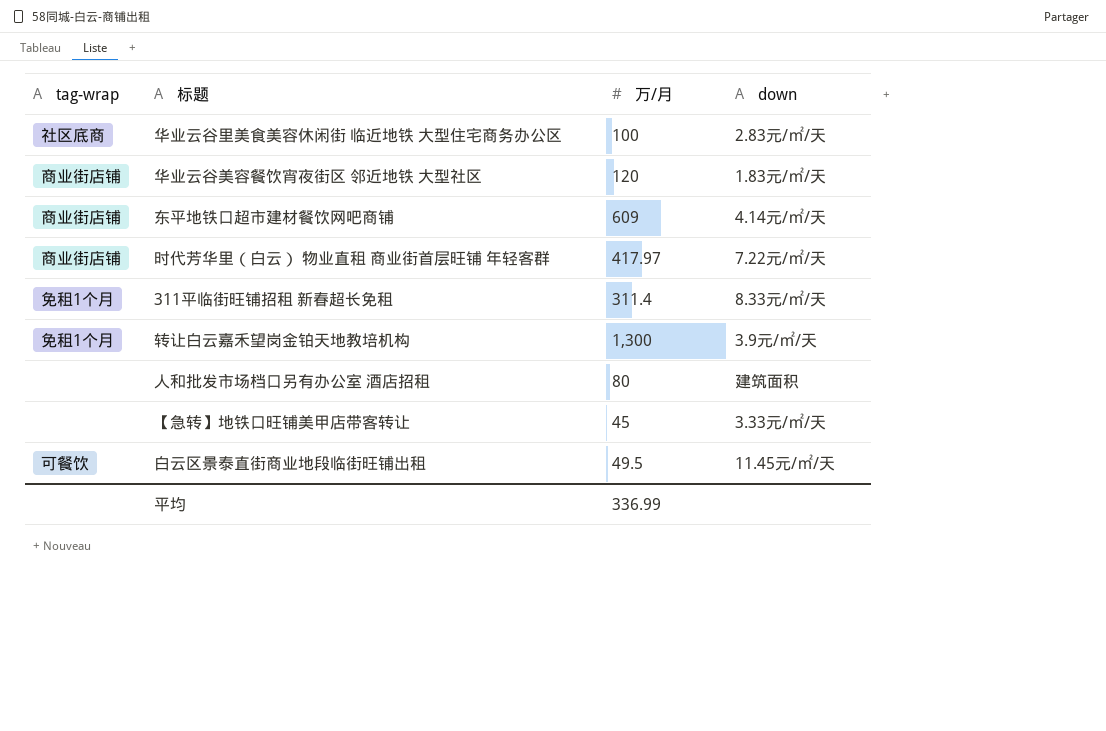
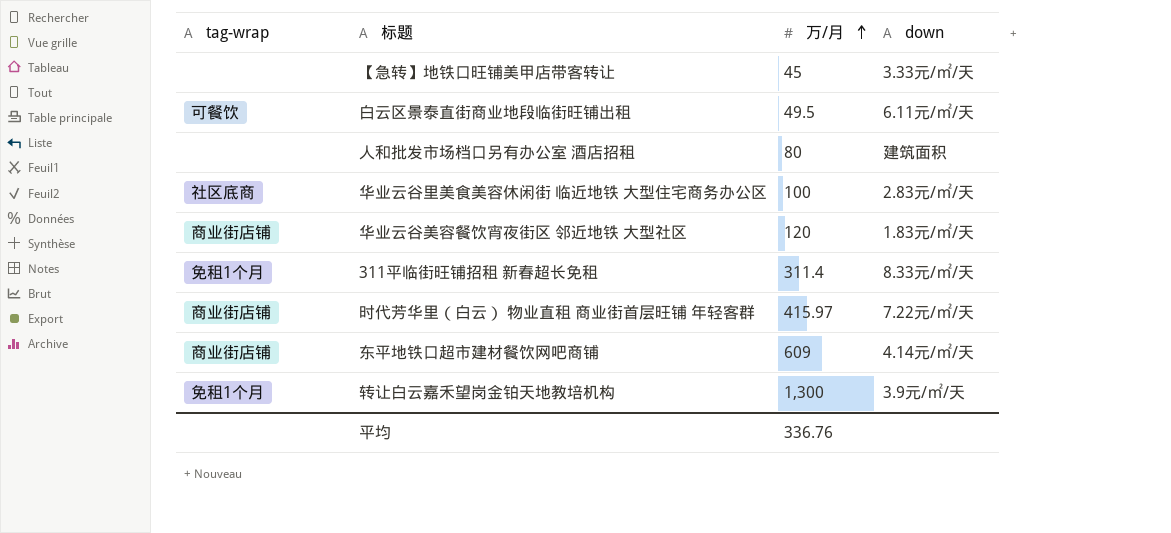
row order: none -> 万/月 ascending
白云区景泰直街商业地段临街旺铺出租 | down: 11.45元/㎡/天 -> 6.11元/㎡/天
时代芳华里（白云） 物业直租 商业街首层旺铺 年轻客群 | 万/月: 417.97 -> 415.97
平均 | 万/月: 336.99 -> 336.76

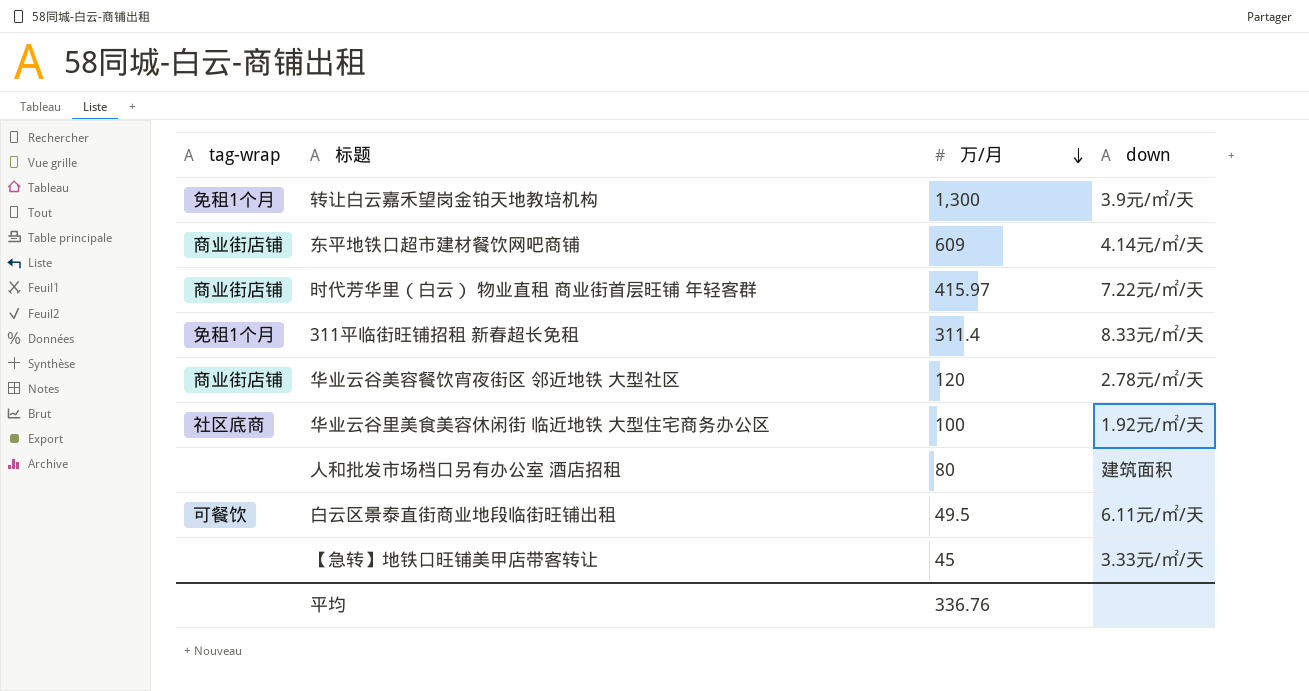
row order: 万/月 ascending -> 万/月 descending
华业云谷美容餐饮宵夜街区 邻近地铁 大型社区 | down: 1.83元/㎡/天 -> 2.78元/㎡/天
华业云谷里美食美容休闲街 临近地铁 大型住宅商务办公区 | down: 2.83元/㎡/天 -> 1.92元/㎡/天

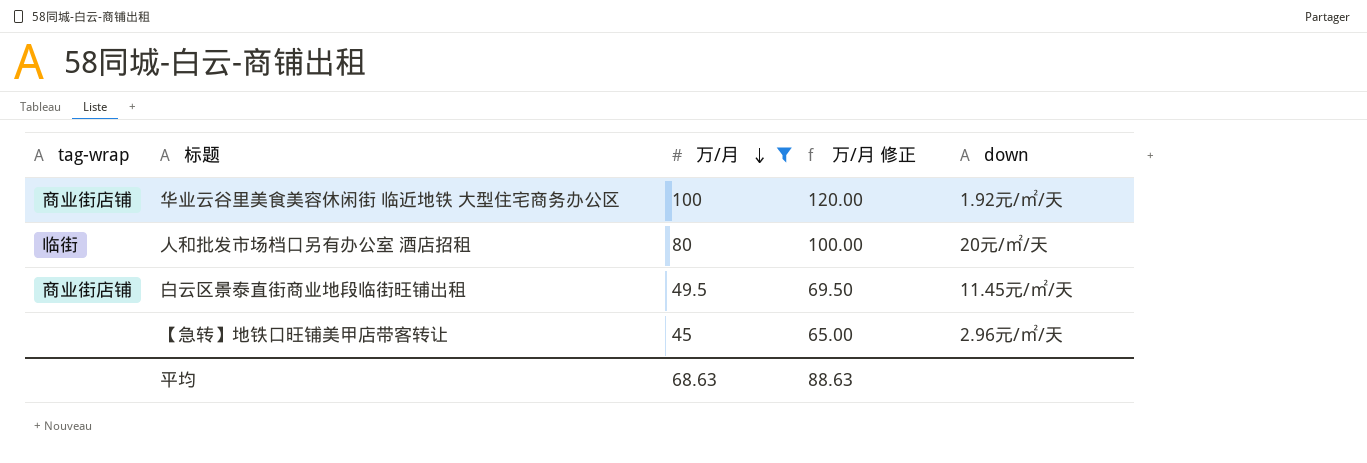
filter: none -> 万/月 <= 100
column 万/月 修正 | formula: none -> [万/月] + 20
华业云谷里美食美容休闲街 临近地铁 大型住宅商务办公区 | tag-wrap: 社区底商 -> 商业街店铺
人和批发市场档口另有办公室 酒店招租 | tag-wrap: none -> 临街
人和批发市场档口另有办公室 酒店招租 | down: 建筑面积 -> 20元/㎡/天
白云区景泰直街商业地段临街旺铺出租 | tag-wrap: 可餐饮 -> 商业街店铺
白云区景泰直街商业地段临街旺铺出租 | down: 6.11元/㎡/天 -> 11.45元/㎡/天
【急转】地铁口旺铺美甲店带客转让 | down: 3.33元/㎡/天 -> 2.96元/㎡/天
平均 | 万/月: 336.76 -> 68.63

